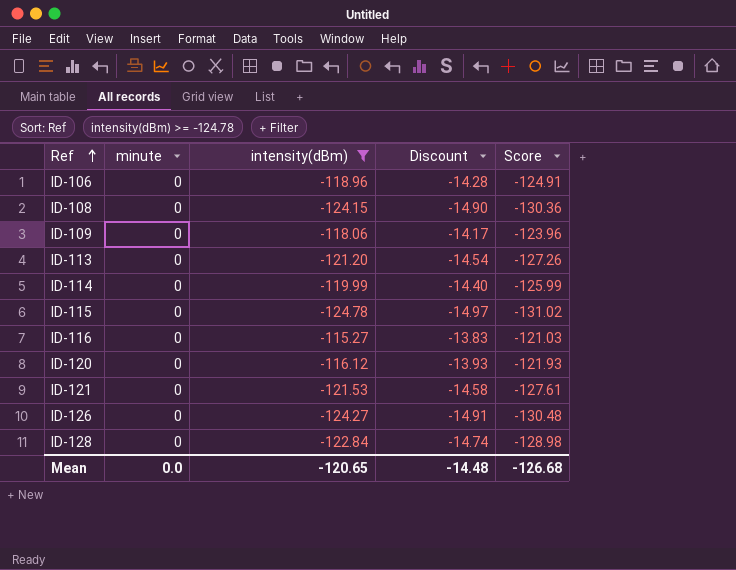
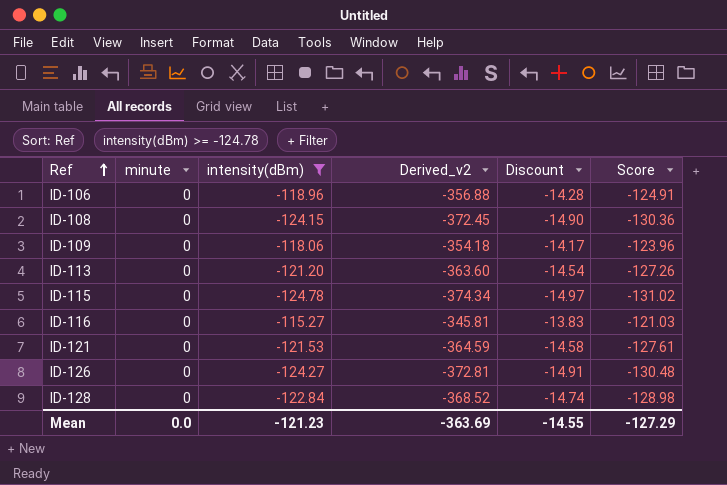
column Derived_v2 | formula: none -> [intensity(dBm)] * 3
row ID-114: 0 | -119.99 | -14.40 | -125.99 -> none
row ID-120: 0 | -116.12 | -13.93 | -121.93 -> none
Mean | intensity(dBm): -120.65 -> -121.23
Mean | Discount: -14.48 -> -14.55
Mean | Score: -126.68 -> -127.29

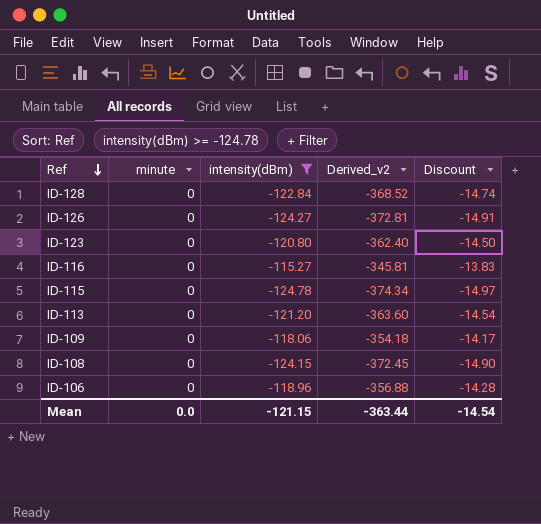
row order: Ref ascending -> Ref descending
column Score | formula: [intensity(dBm)] * 1.05 -> none
row ID-121: 0 | -121.53 | -364.59 | -14.58 | -127.61 -> none
row ID-123: none -> 0 | -120.80 | -362.40 | -14.50
Mean | intensity(dBm): -121.23 -> -121.15
Mean | Derived_v2: -363.69 -> -363.44
Mean | Discount: -14.55 -> -14.54

